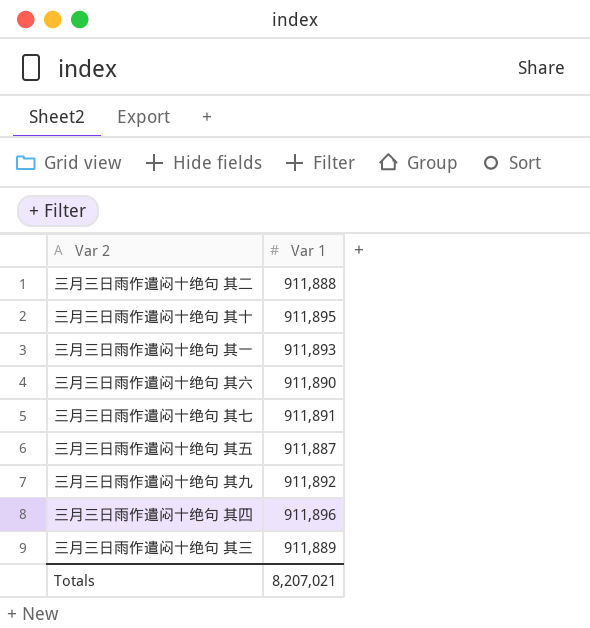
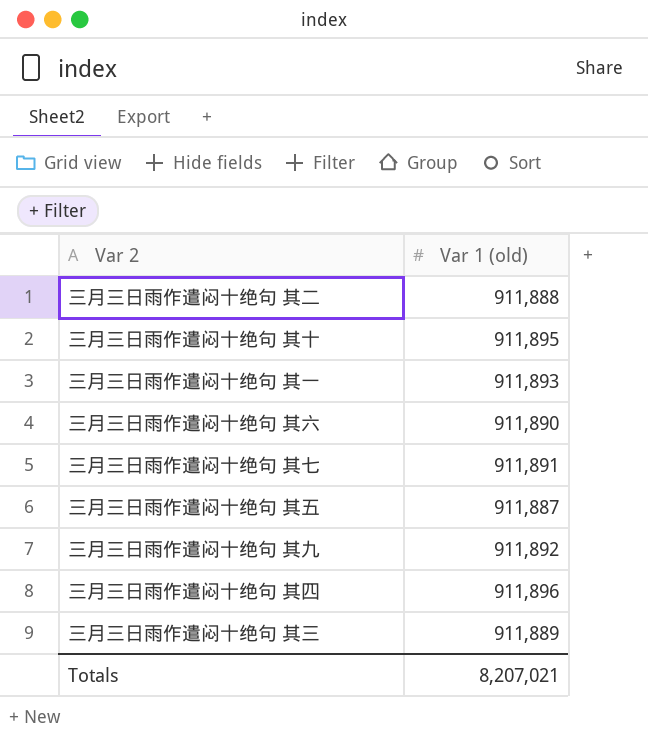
column name: Var 1 -> Var 1 (old)

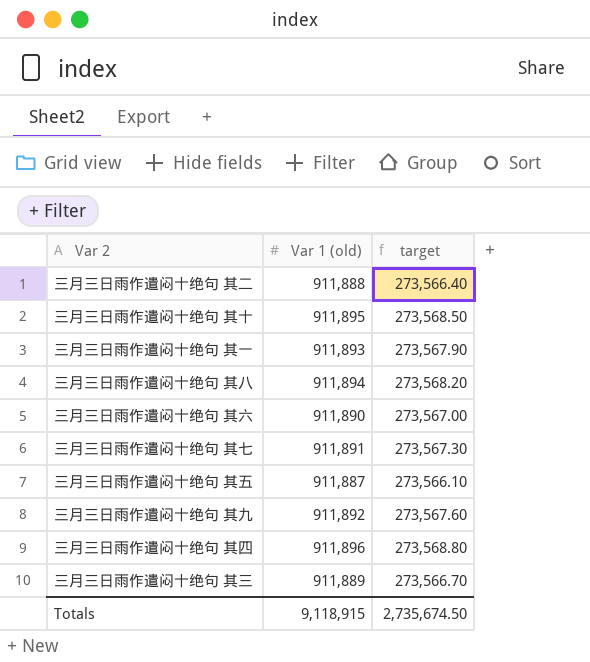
column target | formula: none -> [Var 1 (old)] * 0.3
row 三月三日雨作遣闷十绝句 其八: none -> 911,894 | 273,568.20
Totals | Var 1 (old): 8,207,021 -> 9,118,915

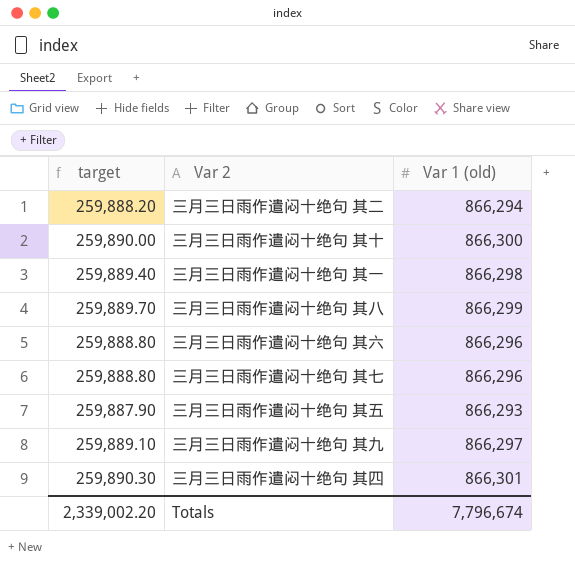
column target | position: 3 -> 1
row 三月三日雨作遣闷十绝句 其三: 911,889 | 273,566.70 -> none
三月三日雨作遣闷十绝句 其二 | target: 273,566.40 -> 259,888.20
三月三日雨作遣闷十绝句 其二 | Var 1 (old): 911,888 -> 866,294
三月三日雨作遣闷十绝句 其十 | target: 273,568.50 -> 259,890.00
三月三日雨作遣闷十绝句 其十 | Var 1 (old): 911,895 -> 866,300
三月三日雨作遣闷十绝句 其一 | target: 273,567.90 -> 259,889.40
三月三日雨作遣闷十绝句 其一 | Var 1 (old): 911,893 -> 866,298
三月三日雨作遣闷十绝句 其八 | target: 273,568.20 -> 259,889.70
三月三日雨作遣闷十绝句 其八 | Var 1 (old): 911,894 -> 866,299
三月三日雨作遣闷十绝句 其六 | target: 273,567.00 -> 259,888.80
三月三日雨作遣闷十绝句 其六 | Var 1 (old): 911,890 -> 866,296
三月三日雨作遣闷十绝句 其七 | target: 273,567.30 -> 259,888.80
三月三日雨作遣闷十绝句 其七 | Var 1 (old): 911,891 -> 866,296
三月三日雨作遣闷十绝句 其五 | target: 273,566.10 -> 259,887.90
三月三日雨作遣闷十绝句 其五 | Var 1 (old): 911,887 -> 866,293
三月三日雨作遣闷十绝句 其九 | target: 273,567.60 -> 259,889.10
三月三日雨作遣闷十绝句 其九 | Var 1 (old): 911,892 -> 866,297
三月三日雨作遣闷十绝句 其四 | target: 273,568.80 -> 259,890.30
三月三日雨作遣闷十绝句 其四 | Var 1 (old): 911,896 -> 866,301
Totals | target: 2,735,674.50 -> 2,339,002.20
Totals | Var 1 (old): 9,118,915 -> 7,796,674

